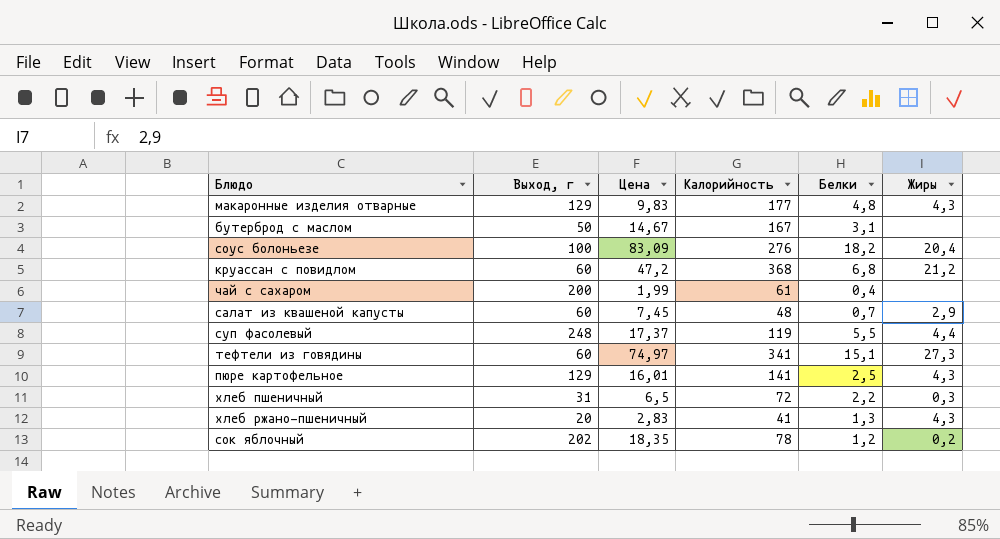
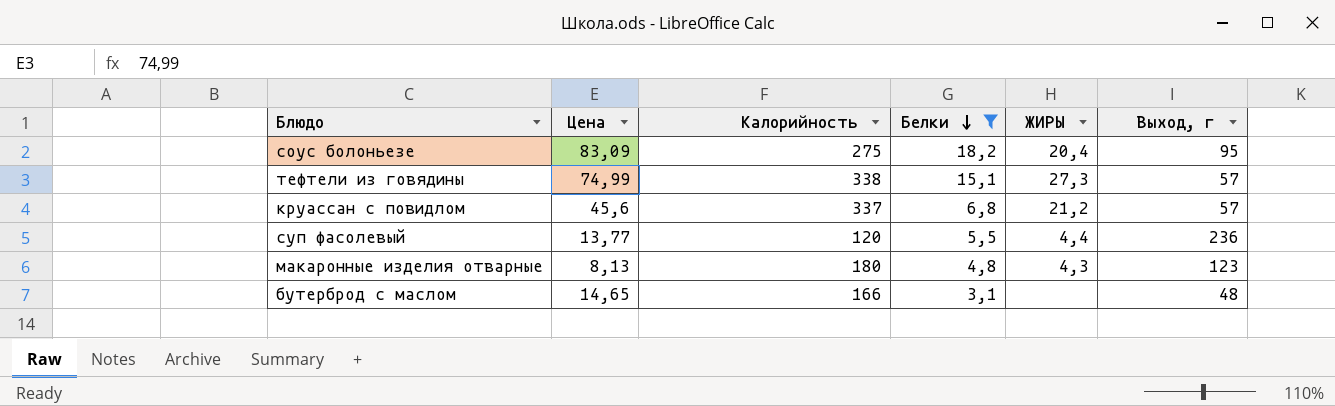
filter: none -> Белки >= 3,1
row order: none -> Белки descending
column name: Жиры -> ЖИРЫ
column Выход, г | position: 2 -> 6
соус болоньезе | Калорийность: 276 -> 275
соус болоньезе | Выход, г: 100 -> 95
тефтели из говядины | Цена: 74,97 -> 74,99
тефтели из говядины | Калорийность: 341 -> 338
тефтели из говядины | Выход, г: 60 -> 57
круассан с повидлом | Цена: 47,2 -> 45,6
круассан с повидлом | Калорийность: 368 -> 337
круассан с повидлом | Выход, г: 60 -> 57
суп фасолевый | Цена: 17,37 -> 13,77
суп фасолевый | Калорийность: 119 -> 120
суп фасолевый | Выход, г: 248 -> 236
макаронные изделия отварные | Цена: 9,83 -> 8,13
макаронные изделия отварные | Калорийность: 177 -> 180
макаронные изделия отварные | Выход, г: 129 -> 123
бутерброд с маслом | Цена: 14,67 -> 14,65
бутерброд с маслом | Калорийность: 167 -> 166
бутерброд с маслом | Выход, г: 50 -> 48

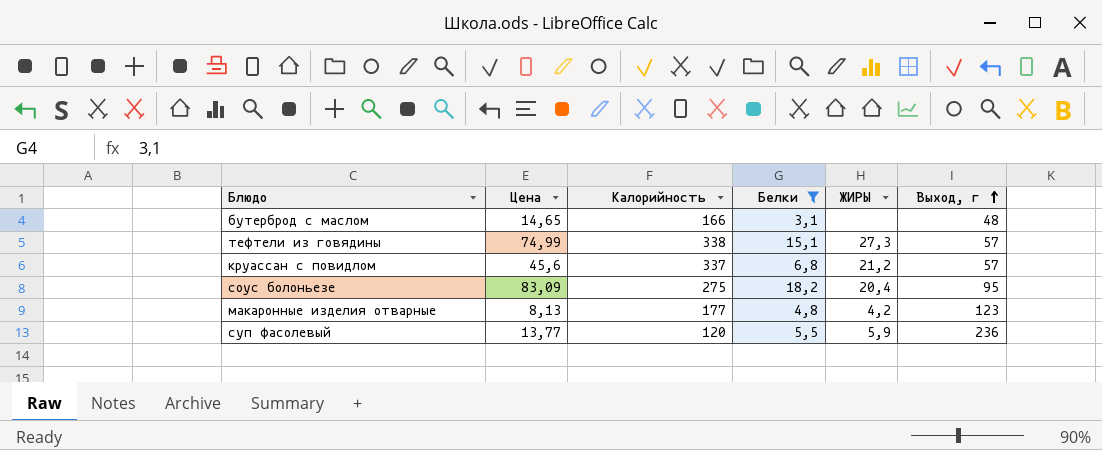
row order: Белки descending -> Выход, г ascending
макаронные изделия отварные | Калорийность: 180 -> 177
макаронные изделия отварные | ЖИРЫ: 4,3 -> 4,2
суп фасолевый | ЖИРЫ: 4,4 -> 5,9

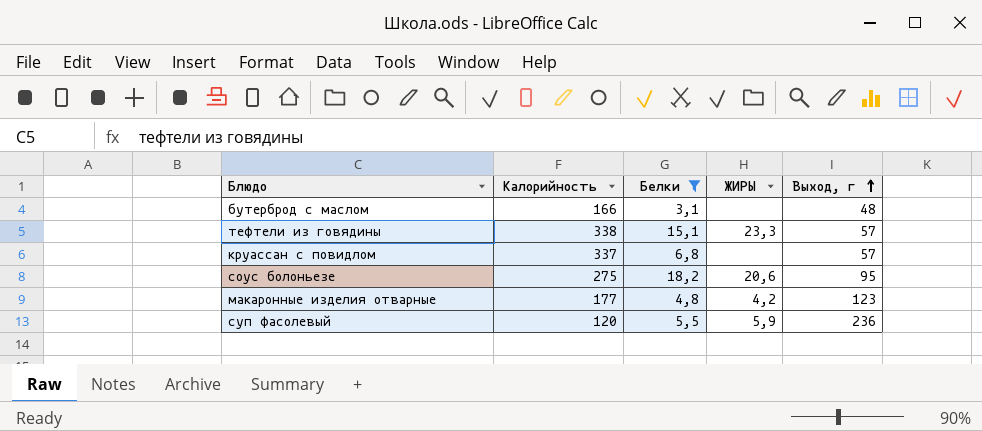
column Цена | position: 2 -> none
тефтели из говядины | ЖИРЫ: 27,3 -> 23,3
круассан с повидлом | ЖИРЫ: 21,2 -> none
соус болоньезе | ЖИРЫ: 20,4 -> 20,6

